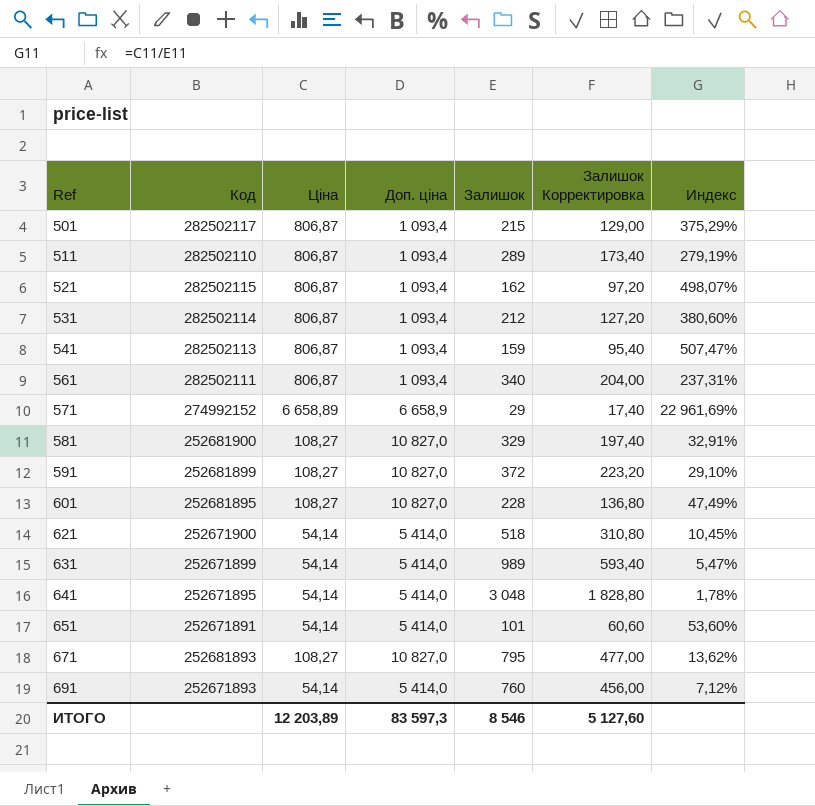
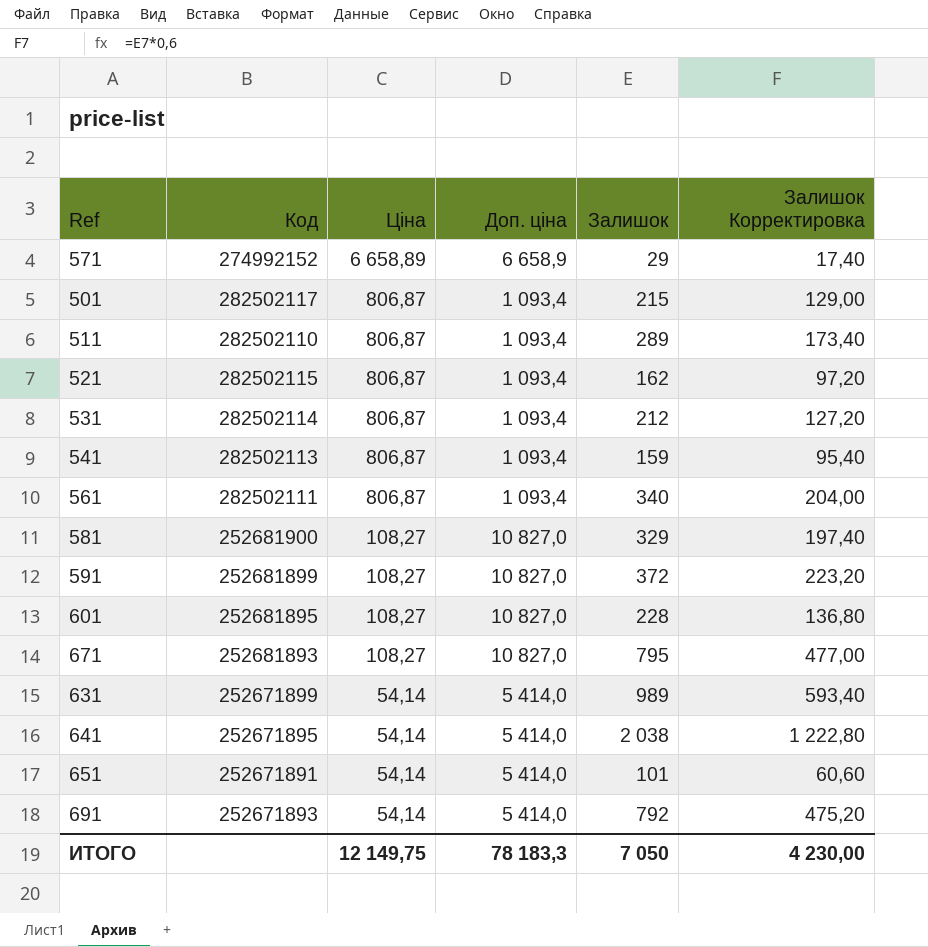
row order: Ref ascending -> Ціна descending
column Индекс | formula: [Ціна] / [Залишок] -> none
row 621: 252671900 | 54,14 | 5 414,0 | 518 | 310,80 | 10,45% -> none
641 | Залишок: 3 048 -> 2 038
641 | Залишок Корректировка: 1 828,80 -> 1 222,80
691 | Залишок: 760 -> 792
691 | Залишок Корректировка: 456,00 -> 475,20
ИТОГО | Ціна: 12 203,89 -> 12 149,75
ИТОГО | Доп. ціна: 83 597,3 -> 78 183,3
ИТОГО | Залишок: 8 546 -> 7 050
ИТОГО | Залишок Корректировка: 5 127,60 -> 4 230,00

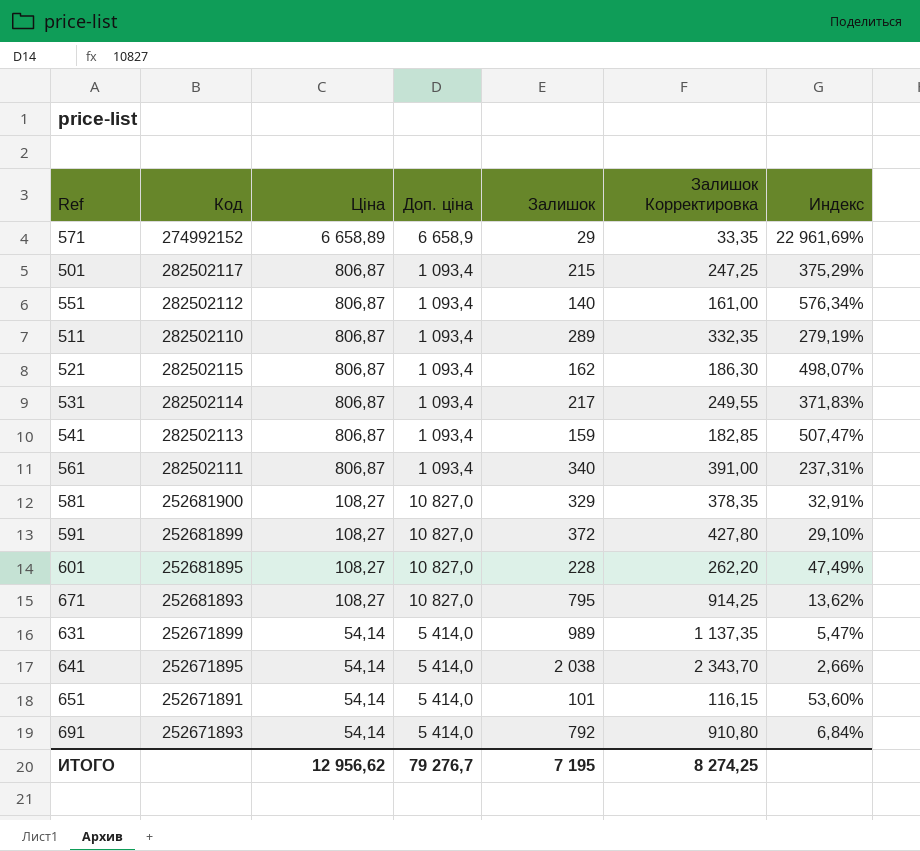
column Залишок Корректировка | formula: [Залишок] * 0,6 -> [Залишок] * 1,15
column Индекс | formula: none -> [Ціна] / [Залишок]
row 551: none -> 282502112 | 806,87 | 1 093,4 | 140 | 161,00 | 576,34%
531 | Залишок: 212 -> 217
ИТОГО | Ціна: 12 149,75 -> 12 956,62
ИТОГО | Доп. ціна: 78 183,3 -> 79 276,7
ИТОГО | Залишок: 7 050 -> 7 195
ИТОГО | Залишок Корректировка: 4 230,00 -> 8 274,25

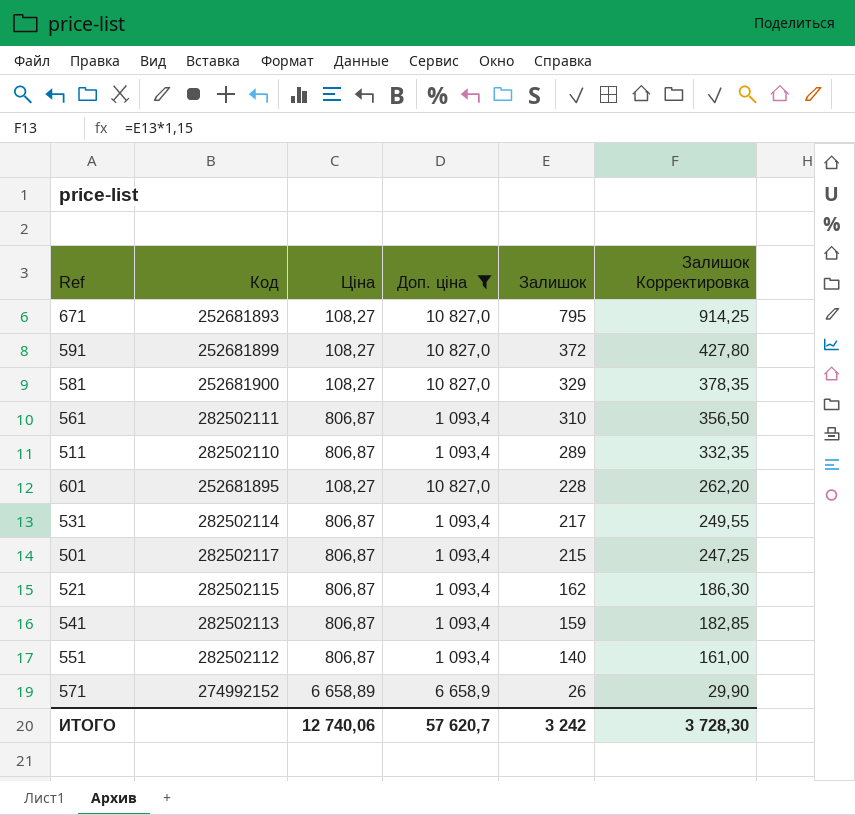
filter: none -> Доп. ціна != 5 414,0
row order: Ціна descending -> Залишок descending
column Индекс | formula: [Ціна] / [Залишок] -> none
561 | Залишок: 340 -> 310
561 | Залишок Корректировка: 391,00 -> 356,50
571 | Залишок: 29 -> 26
571 | Залишок Корректировка: 33,35 -> 29,90
ИТОГО | Ціна: 12 956,62 -> 12 740,06
ИТОГО | Доп. ціна: 79 276,7 -> 57 620,7
ИТОГО | Залишок: 7 195 -> 3 242
ИТОГО | Залишок Корректировка: 8 274,25 -> 3 728,30

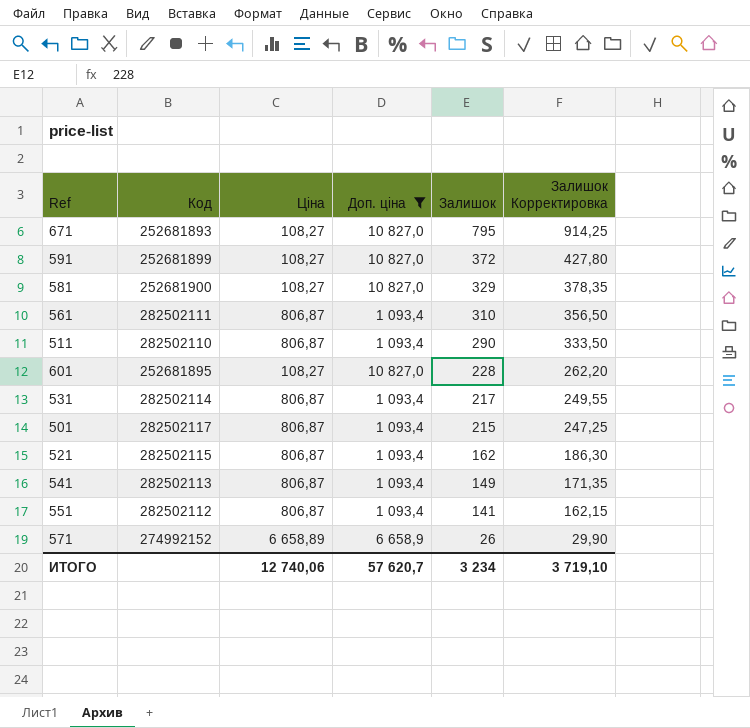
511 | Залишок: 289 -> 290
511 | Залишок Корректировка: 332,35 -> 333,50
541 | Залишок: 159 -> 149
541 | Залишок Корректировка: 182,85 -> 171,35
551 | Залишок: 140 -> 141
551 | Залишок Корректировка: 161,00 -> 162,15
ИТОГО | Залишок: 3 242 -> 3 234
ИТОГО | Залишок Корректировка: 3 728,30 -> 3 719,10

